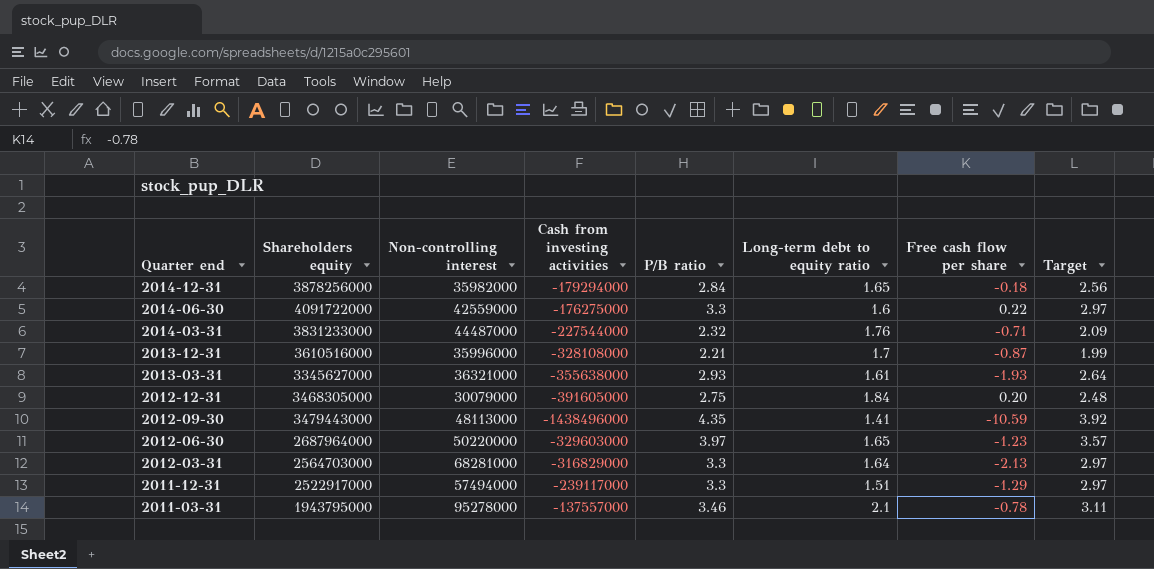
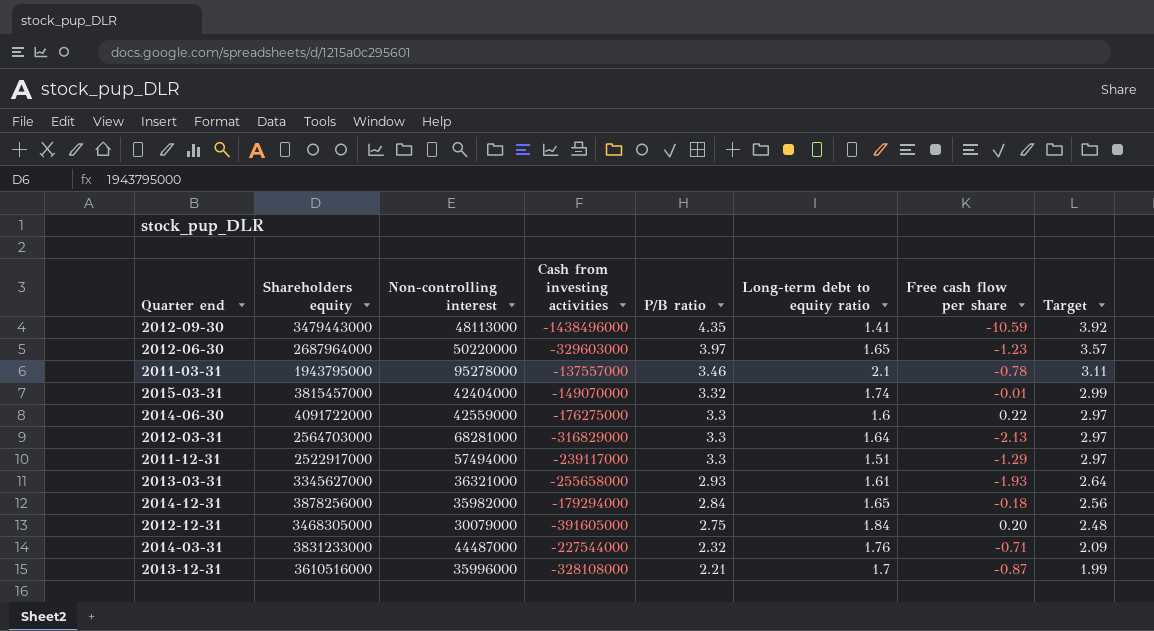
row order: Quarter end descending -> P/B ratio descending
row 2015-03-31: none -> 3815457000 | 42404000 | -149070000 | 3.32 | 1.74 | -0.01 | 2.99
2013-03-31 | Cash from investing activities: -355638000 -> -255658000

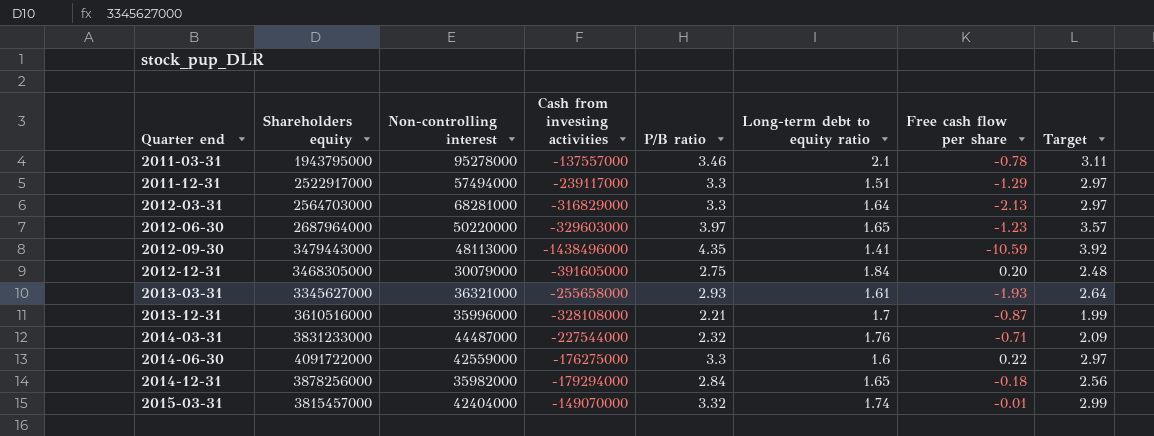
row order: P/B ratio descending -> Quarter end ascending

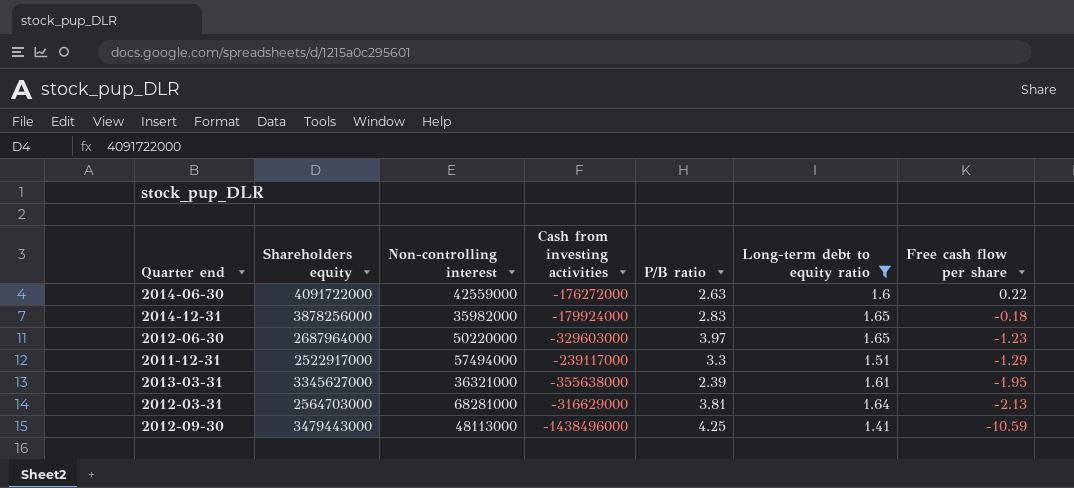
filter: none -> Long-term debt to equity ratio <= 1.65
row order: Quarter end ascending -> Free cash flow per share descending
column Target | formula: [P/B ratio] * 0.9 -> none
2014-06-30 | Cash from investing activities: -176275000 -> -176272000
2014-06-30 | P/B ratio: 3.3 -> 2.63
2014-12-31 | Cash from investing activities: -179294000 -> -179924000
2014-12-31 | P/B ratio: 2.84 -> 2.83
2013-03-31 | Cash from investing activities: -255658000 -> -355638000
2013-03-31 | P/B ratio: 2.93 -> 2.39
2013-03-31 | Free cash flow per share: -1.93 -> -1.95
2012-03-31 | Cash from investing activities: -316829000 -> -316629000
2012-03-31 | P/B ratio: 3.3 -> 3.81
2012-09-30 | P/B ratio: 4.35 -> 4.25

